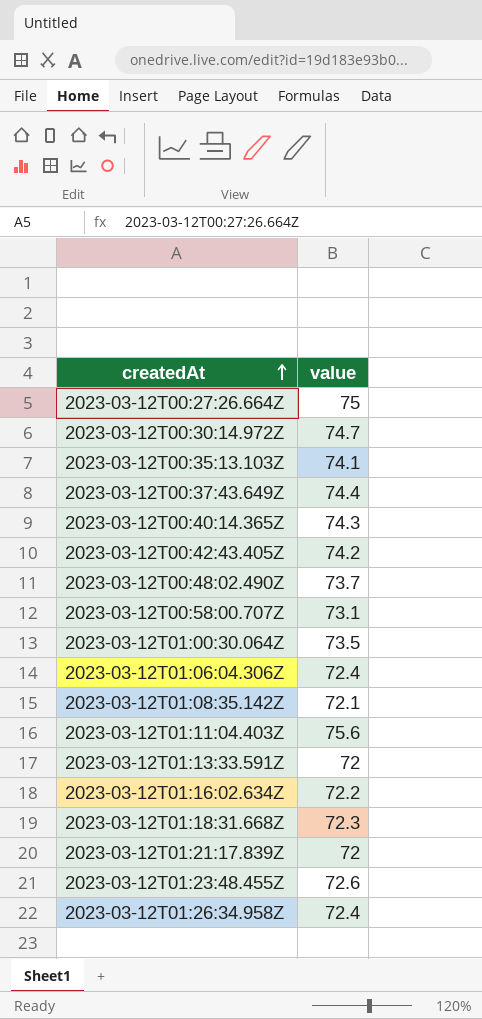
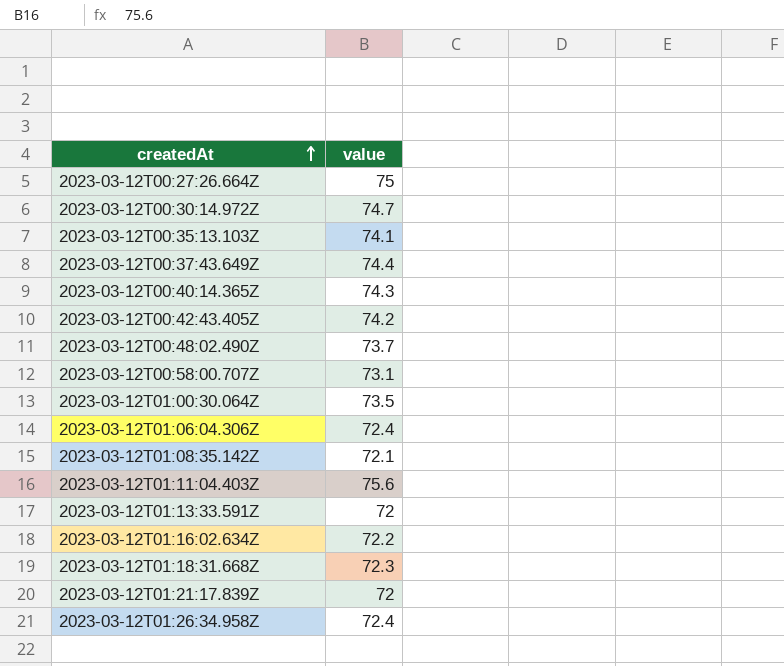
row 2023-03-12T01:23:48.455Z: 72.6 -> none

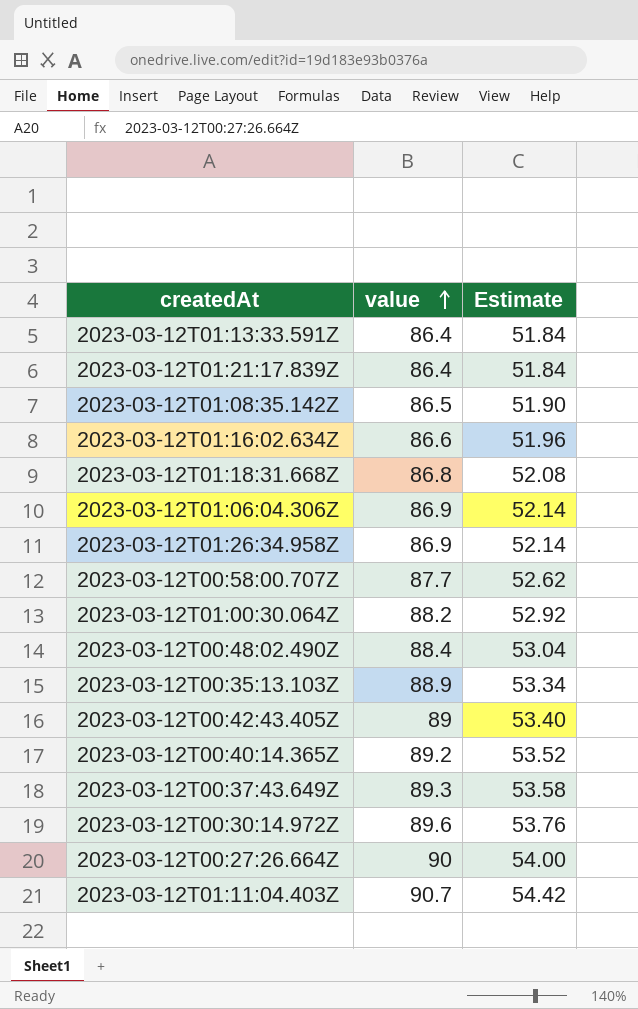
row order: createdAt ascending -> value ascending
column Estimate | formula: none -> [value] * 0.6
2023-03-12T01:13:33.591Z | value: 72 -> 86.4
2023-03-12T01:21:17.839Z | value: 72 -> 86.4
2023-03-12T01:08:35.142Z | value: 72.1 -> 86.5
2023-03-12T01:16:02.634Z | value: 72.2 -> 86.6
2023-03-12T01:18:31.668Z | value: 72.3 -> 86.8
2023-03-12T01:06:04.306Z | value: 72.4 -> 86.9
2023-03-12T01:26:34.958Z | value: 72.4 -> 86.9
2023-03-12T00:58:00.707Z | value: 73.1 -> 87.7
2023-03-12T01:00:30.064Z | value: 73.5 -> 88.2
2023-03-12T00:48:02.490Z | value: 73.7 -> 88.4
2023-03-12T00:35:13.103Z | value: 74.1 -> 88.9
2023-03-12T00:42:43.405Z | value: 74.2 -> 89
2023-03-12T00:40:14.365Z | value: 74.3 -> 89.2
2023-03-12T00:37:43.649Z | value: 74.4 -> 89.3
2023-03-12T00:30:14.972Z | value: 74.7 -> 89.6
2023-03-12T00:27:26.664Z | value: 75 -> 90
2023-03-12T01:11:04.403Z | value: 75.6 -> 90.7

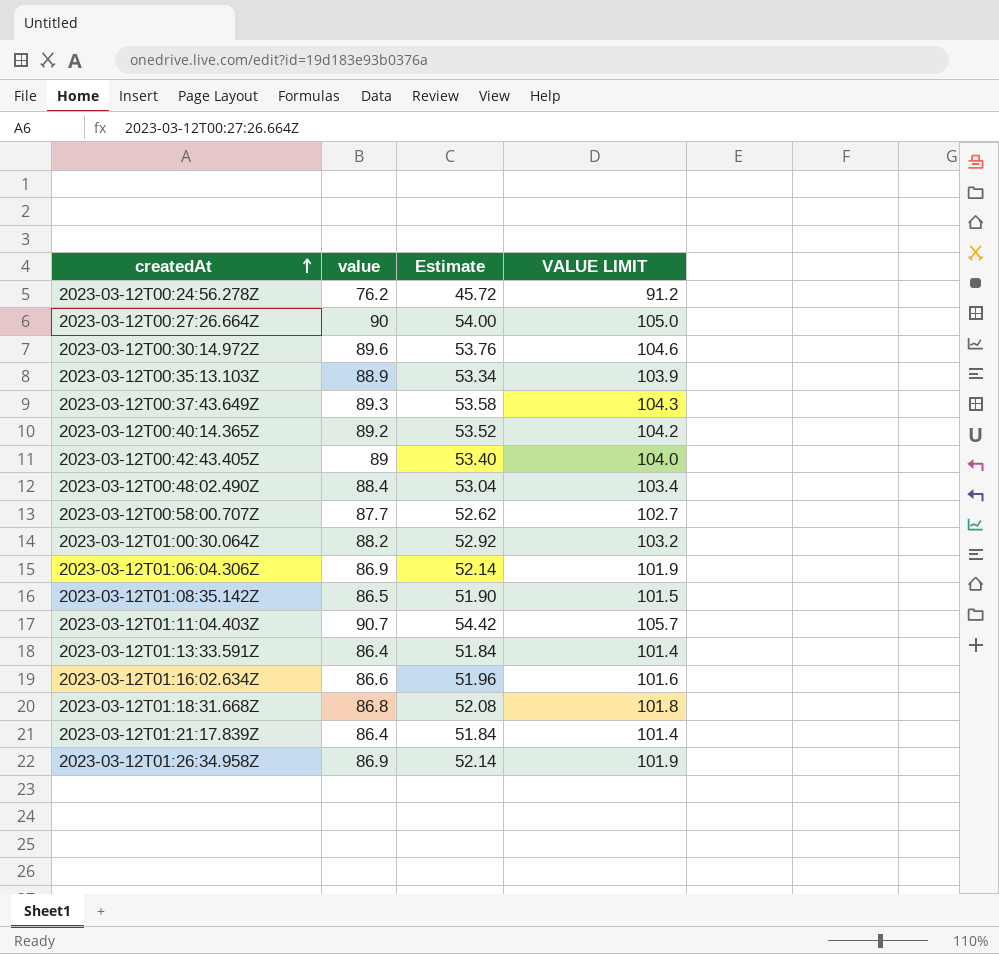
row order: value ascending -> createdAt ascending
column VALUE LIMIT | formula: none -> [value] + 15
row 2023-03-12T00:24:56.278Z: none -> 76.2 | 45.72 | 91.2

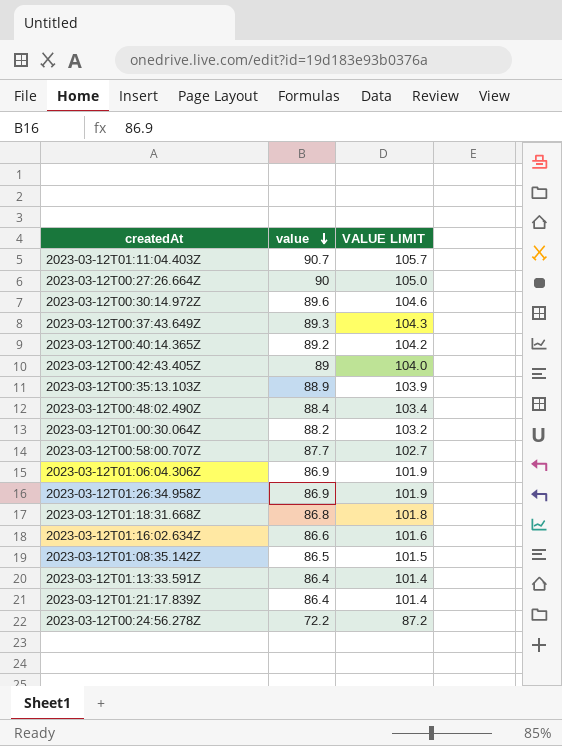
row order: createdAt ascending -> value descending
column Estimate | formula: [value] * 0.6 -> none
2023-03-12T00:24:56.278Z | value: 76.2 -> 72.2
2023-03-12T00:24:56.278Z | VALUE LIMIT: 91.2 -> 87.2

